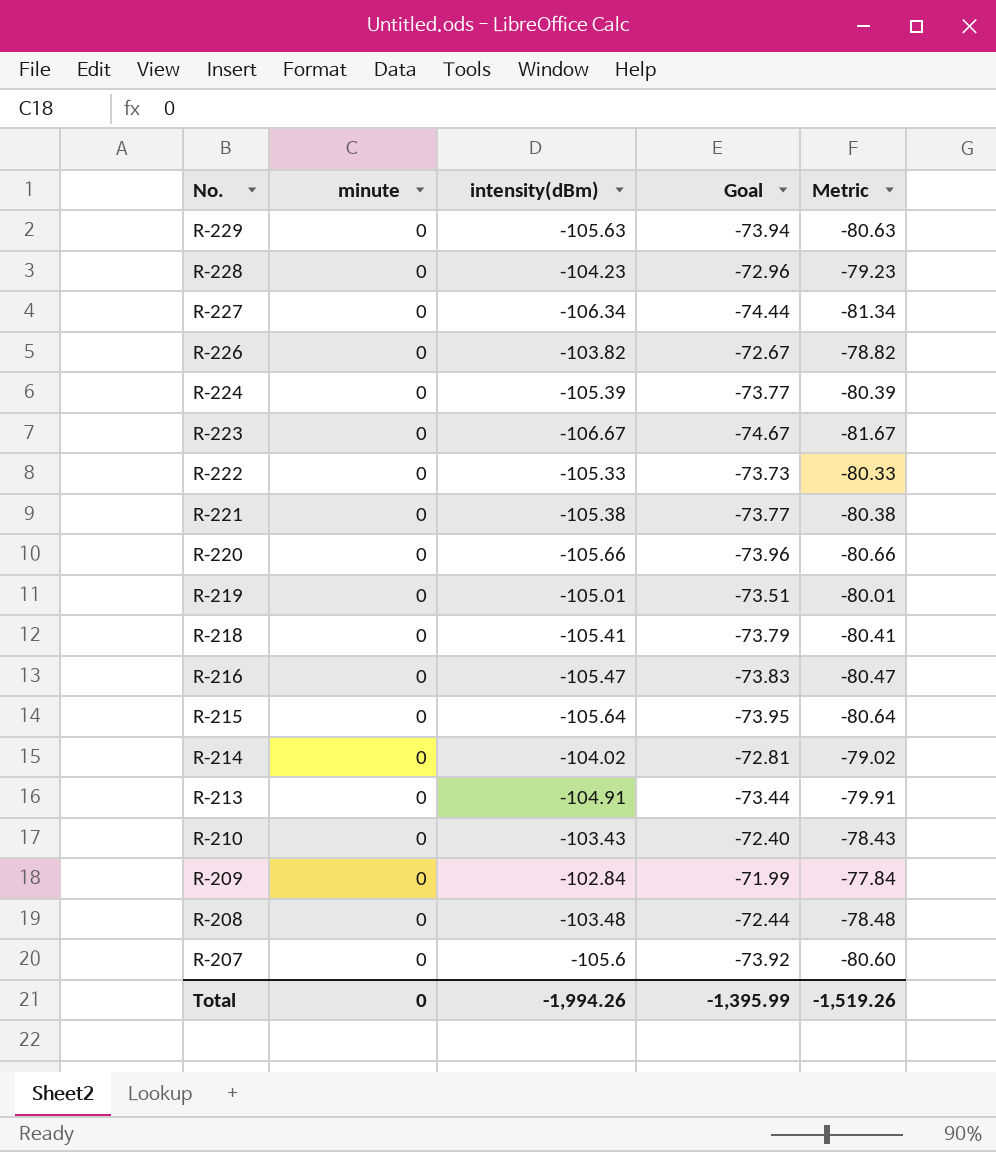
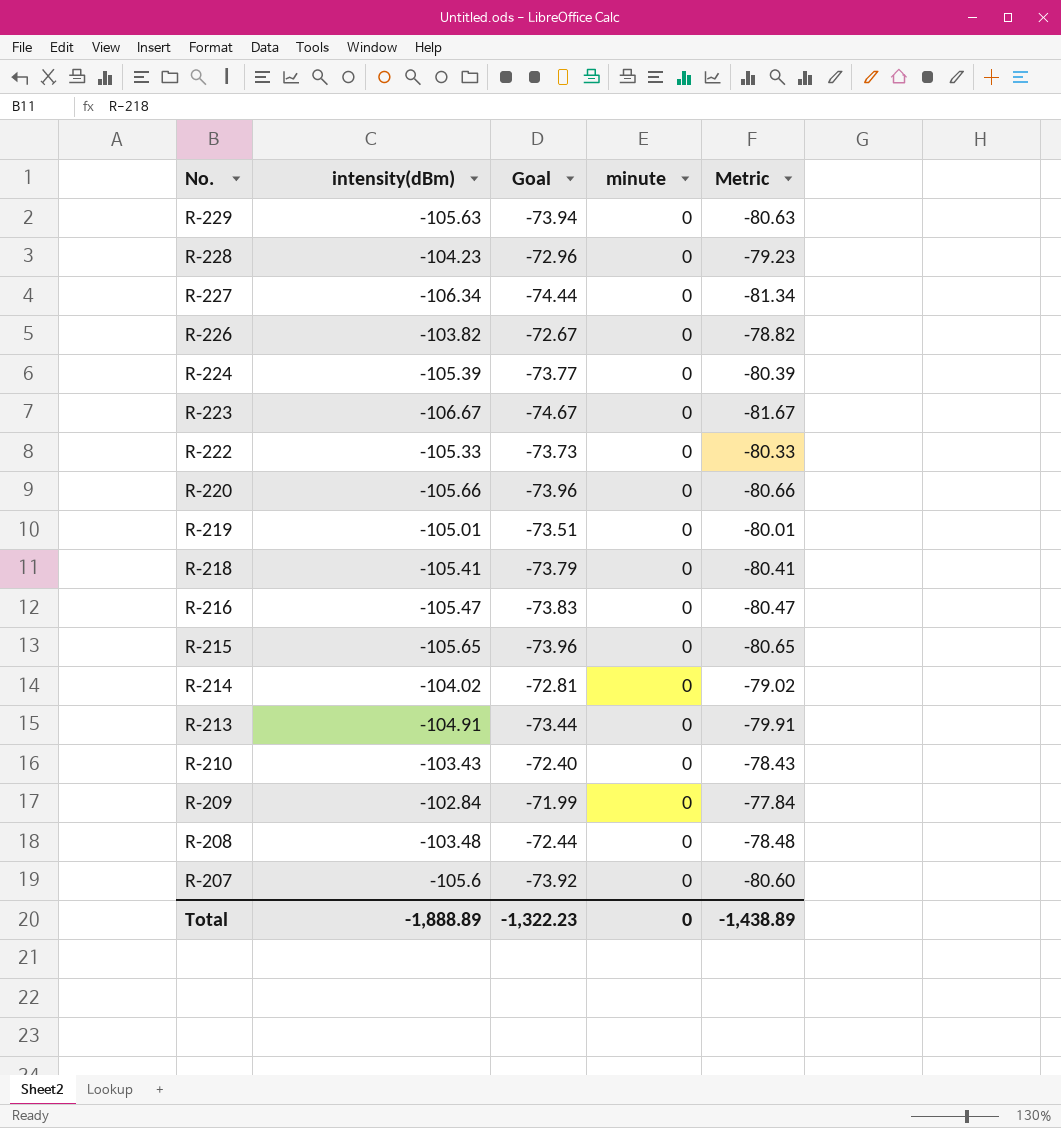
column minute | position: 2 -> 4
row R-221: 0 | -105.38 | -73.77 | -80.38 -> none
R-215 | intensity(dBm): -105.64 -> -105.65
R-215 | Goal: -73.95 -> -73.96
R-215 | Metric: -80.64 -> -80.65
Total | intensity(dBm): -1,994.26 -> -1,888.89
Total | Goal: -1,395.99 -> -1,322.23
Total | Metric: -1,519.26 -> -1,438.89

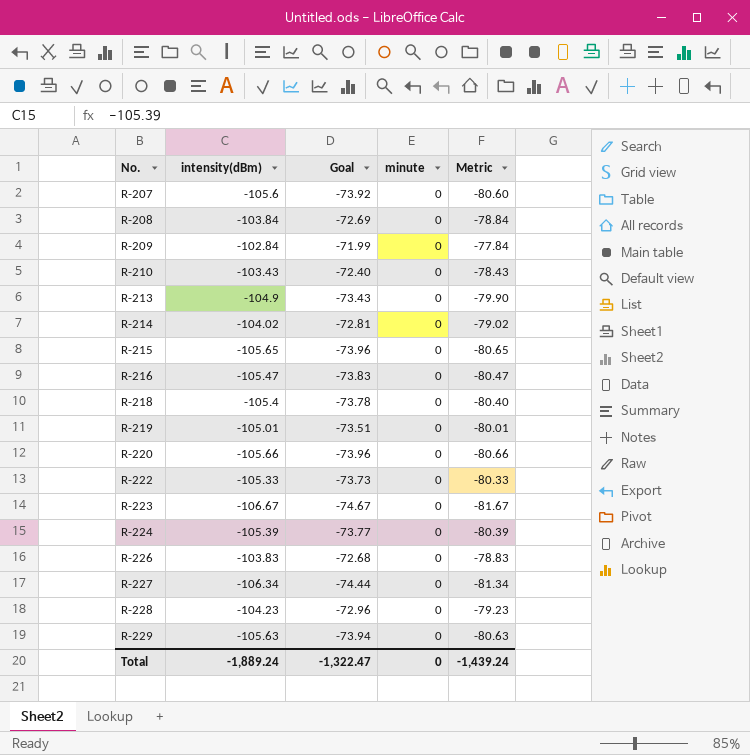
row order: No. descending -> No. ascending
R-208 | intensity(dBm): -103.48 -> -103.84
R-208 | Goal: -72.44 -> -72.69
R-208 | Metric: -78.48 -> -78.84
R-213 | intensity(dBm): -104.91 -> -104.9
R-213 | Goal: -73.44 -> -73.43
R-213 | Metric: -79.91 -> -79.90
R-218 | intensity(dBm): -105.41 -> -105.4
R-218 | Goal: -73.79 -> -73.78
R-218 | Metric: -80.41 -> -80.40
R-226 | intensity(dBm): -103.82 -> -103.83
R-226 | Goal: -72.67 -> -72.68
R-226 | Metric: -78.82 -> -78.83
Total | intensity(dBm): -1,888.89 -> -1,889.24
Total | Goal: -1,322.23 -> -1,322.47
Total | Metric: -1,438.89 -> -1,439.24

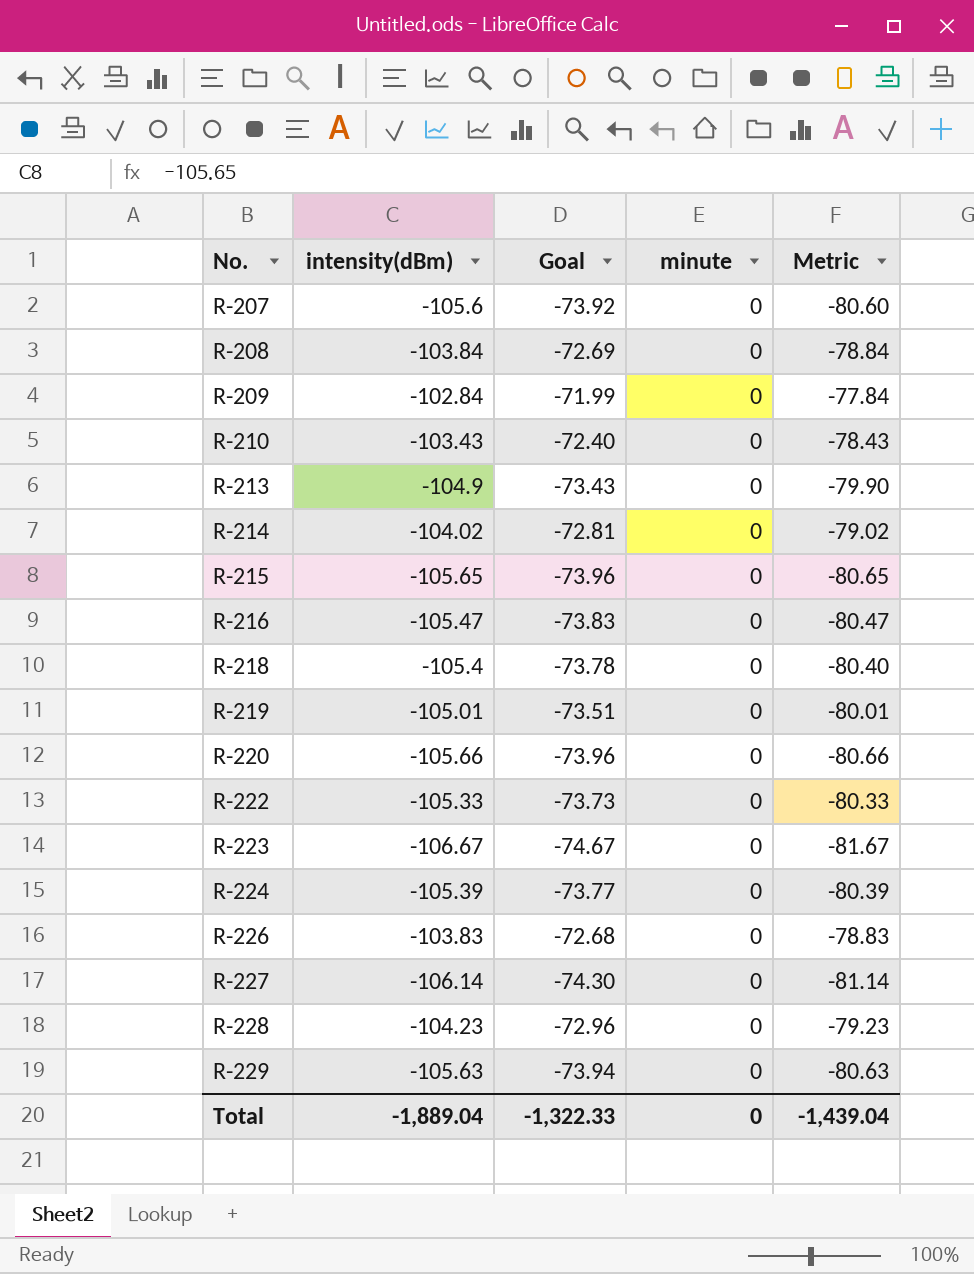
R-227 | intensity(dBm): -106.34 -> -106.14
R-227 | Goal: -74.44 -> -74.30
R-227 | Metric: -81.34 -> -81.14
Total | intensity(dBm): -1,889.24 -> -1,889.04
Total | Goal: -1,322.47 -> -1,322.33
Total | Metric: -1,439.24 -> -1,439.04

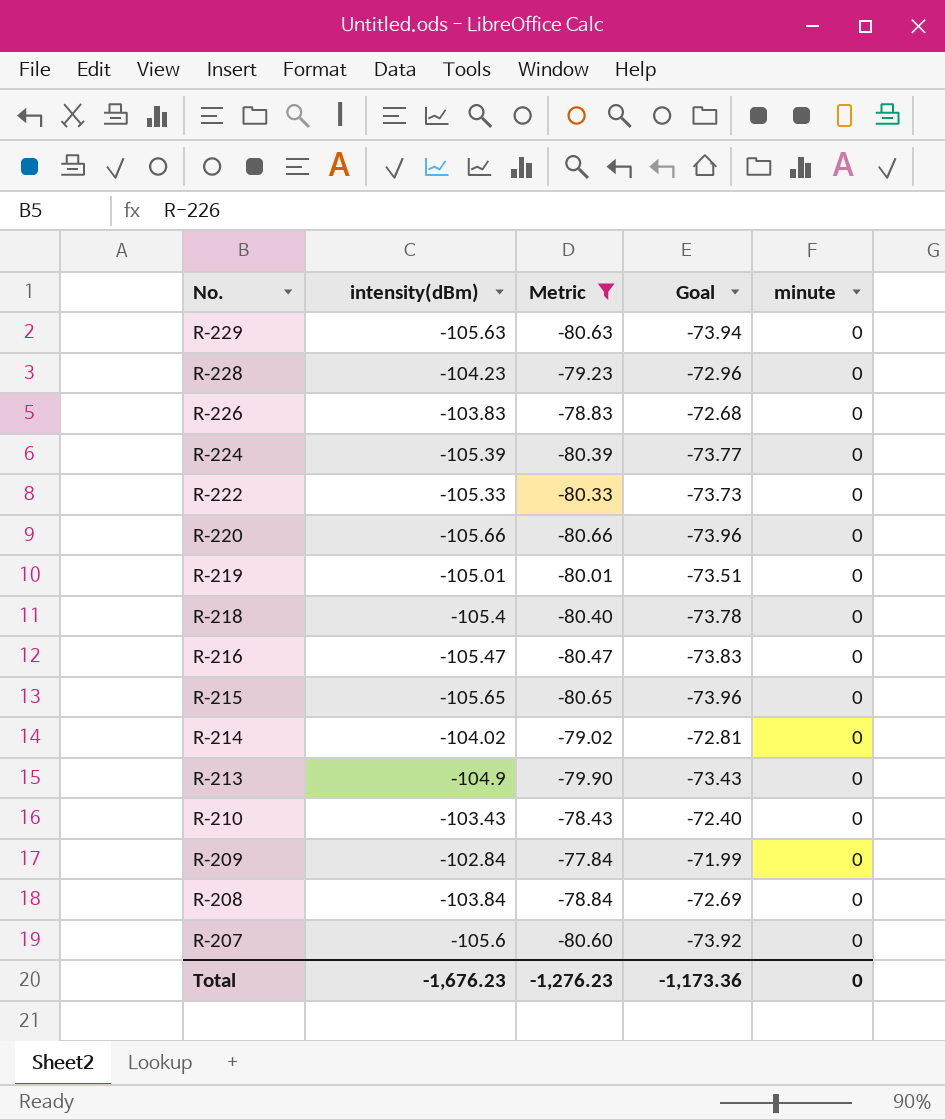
filter: none -> Metric >= -80.66
row order: No. ascending -> No. descending
column Metric | position: 5 -> 3
Total | intensity(dBm): -1,889.04 -> -1,676.23
Total | Metric: -1,439.04 -> -1,276.23
Total | Goal: -1,322.33 -> -1,173.36

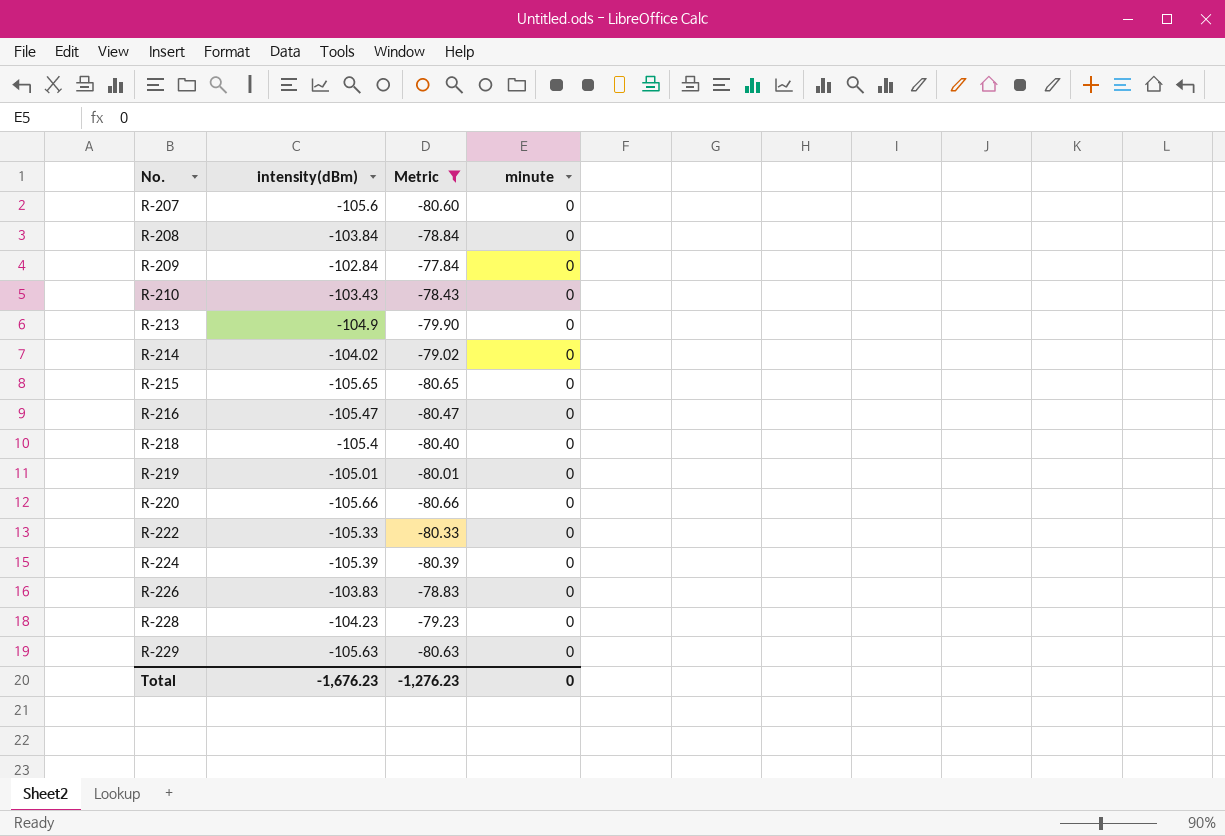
row order: No. descending -> No. ascending
column Goal | formula: [intensity(dBm)] * 0.7 -> none

